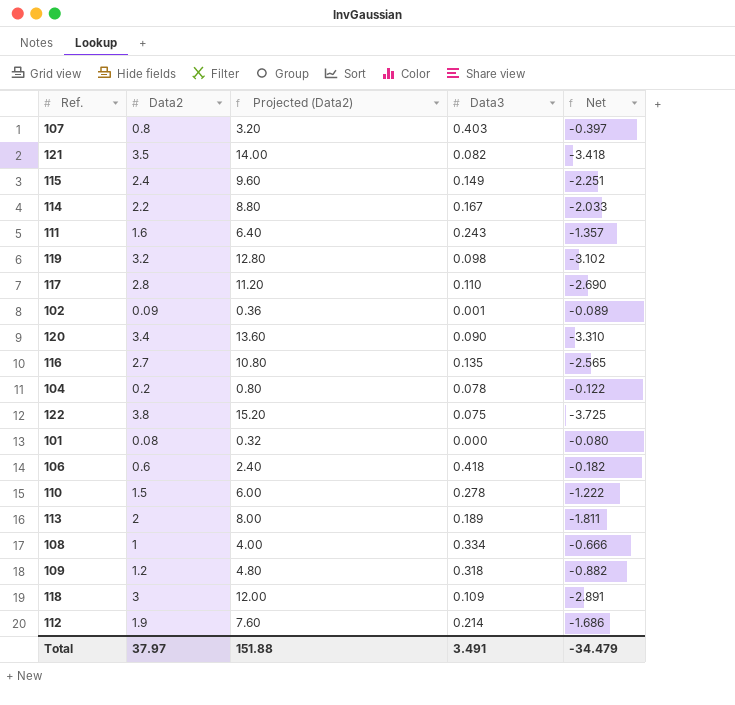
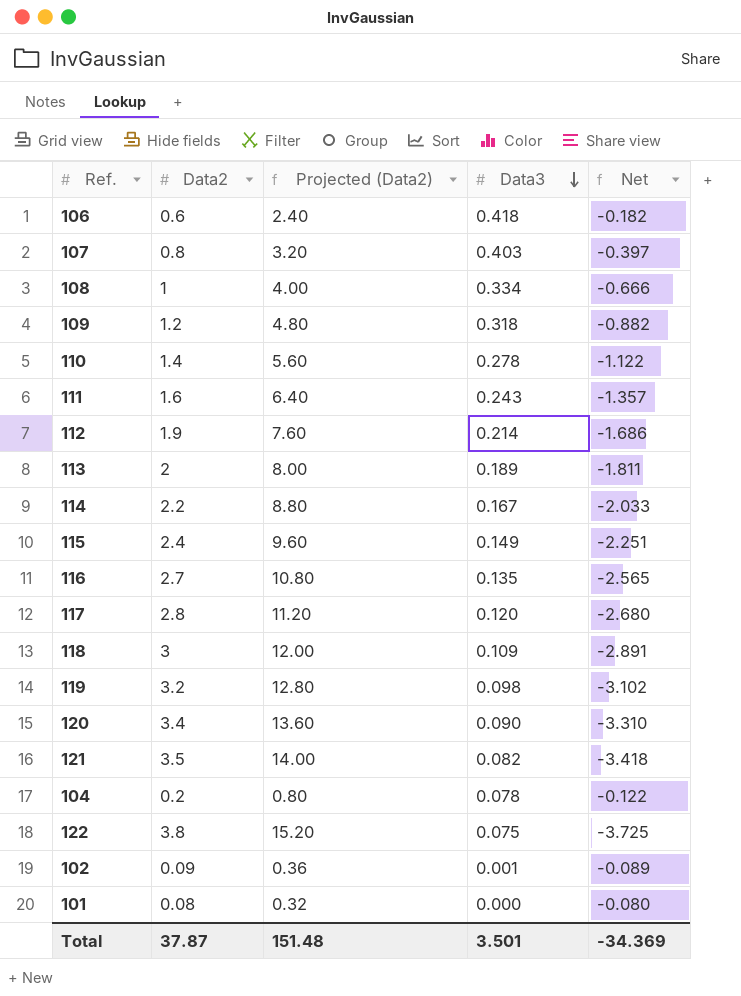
row order: none -> Data3 descending
110 | Data2: 1.5 -> 1.4
110 | Projected (Data2): 6.00 -> 5.60
110 | Net: -1.222 -> -1.122
117 | Data3: 0.110 -> 0.120
117 | Net: -2.690 -> -2.680
Total | Data2: 37.97 -> 37.87
Total | Projected (Data2): 151.88 -> 151.48
Total | Data3: 3.491 -> 3.501
Total | Net: -34.479 -> -34.369

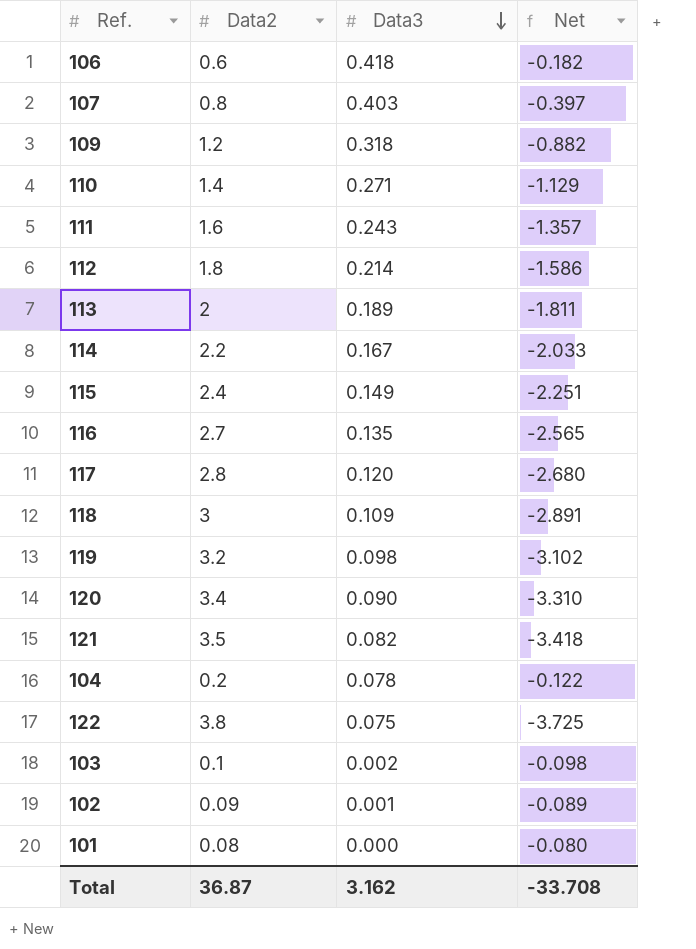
column Projected (Data2) | formula: [Data2] * 4 -> none
row 108: 1 | 4.00 | 0.334 | -0.666 -> none
110 | Data3: 0.278 -> 0.271
110 | Net: -1.122 -> -1.129
112 | Data2: 1.9 -> 1.8
112 | Net: -1.686 -> -1.586
row 103: none -> 0.1 | 0.002 | -0.098
Total | Data2: 37.87 -> 36.87
Total | Data3: 3.501 -> 3.162
Total | Net: -34.369 -> -33.708

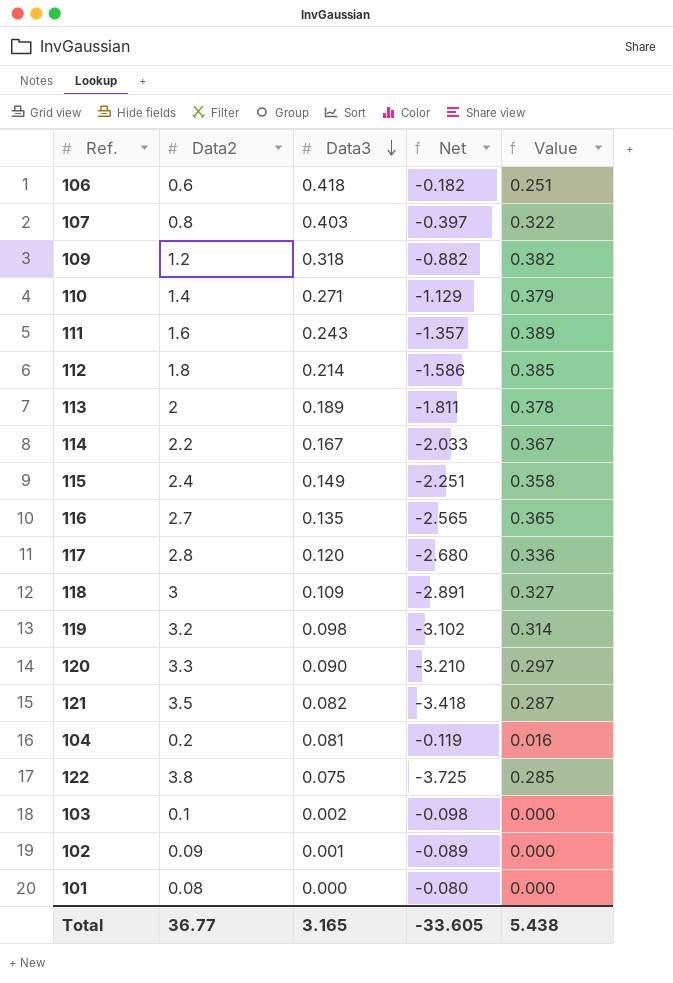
column Value | formula: none -> [Data2] * [Data3]
120 | Data2: 3.4 -> 3.3
120 | Net: -3.310 -> -3.210
104 | Data3: 0.078 -> 0.081
104 | Net: -0.122 -> -0.119
Total | Data2: 36.87 -> 36.77
Total | Data3: 3.162 -> 3.165
Total | Net: -33.708 -> -33.605

